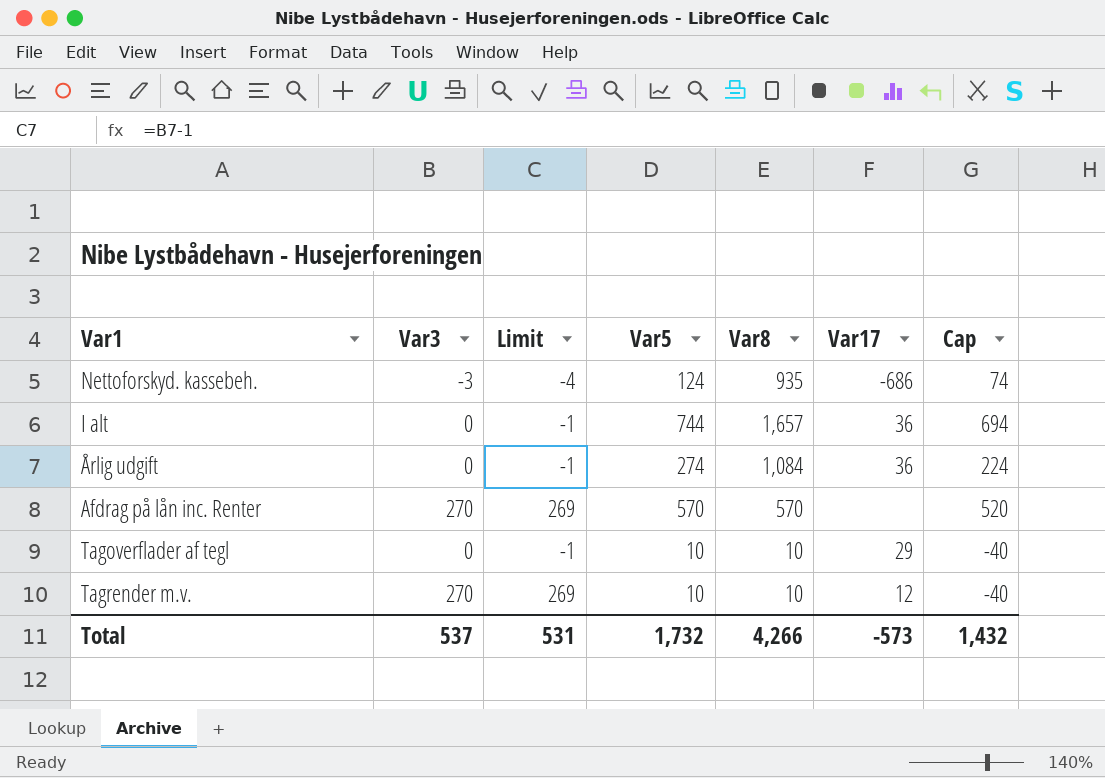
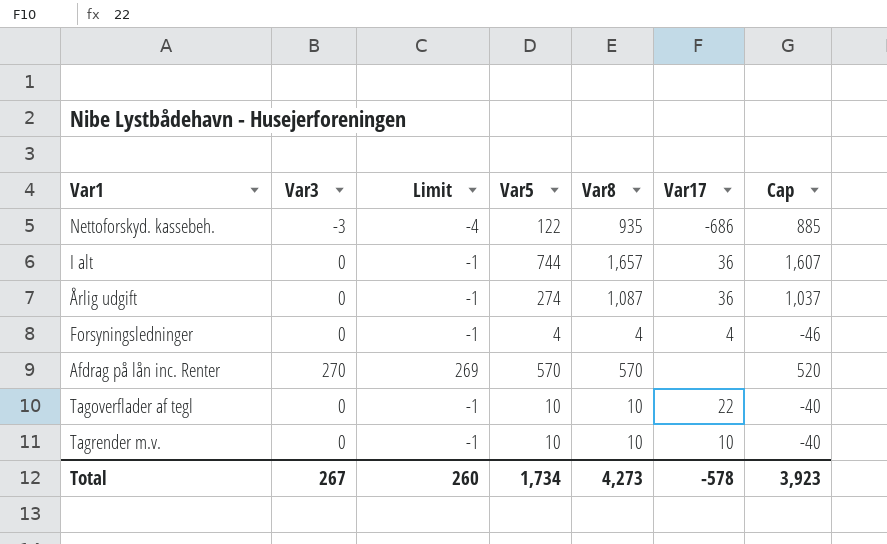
column Cap | formula: [Var5] - 50 -> [Var8] - 50
Nettoforskyd. kassebeh. | Var5: 124 -> 122
Årlig udgift | Var8: 1,084 -> 1,087
row Forsyningsledninger: none -> 0 | -1 | 4 | 4 | 4 | -46
Tagoverflader af tegl | Var17: 29 -> 22
Tagrender m.v. | Var3: 270 -> 0
Tagrender m.v. | Limit: 269 -> -1
Tagrender m.v. | Var17: 12 -> 10
Total | Var3: 537 -> 267
Total | Limit: 531 -> 260
Total | Var5: 1,732 -> 1,734
Total | Var8: 4,266 -> 4,273
Total | Var17: -573 -> -578
Total | Cap: 1,432 -> 3,923

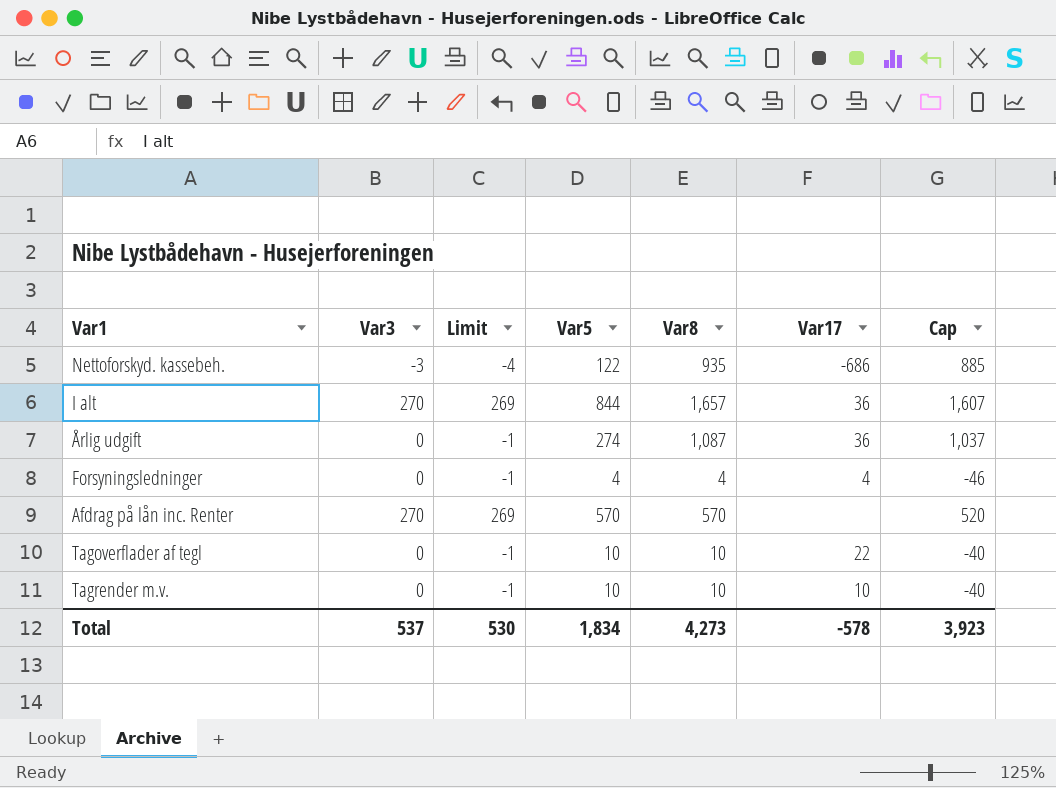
I alt | Var3: 0 -> 270
I alt | Limit: -1 -> 269
I alt | Var5: 744 -> 844
Total | Var3: 267 -> 537
Total | Limit: 260 -> 530
Total | Var5: 1,734 -> 1,834

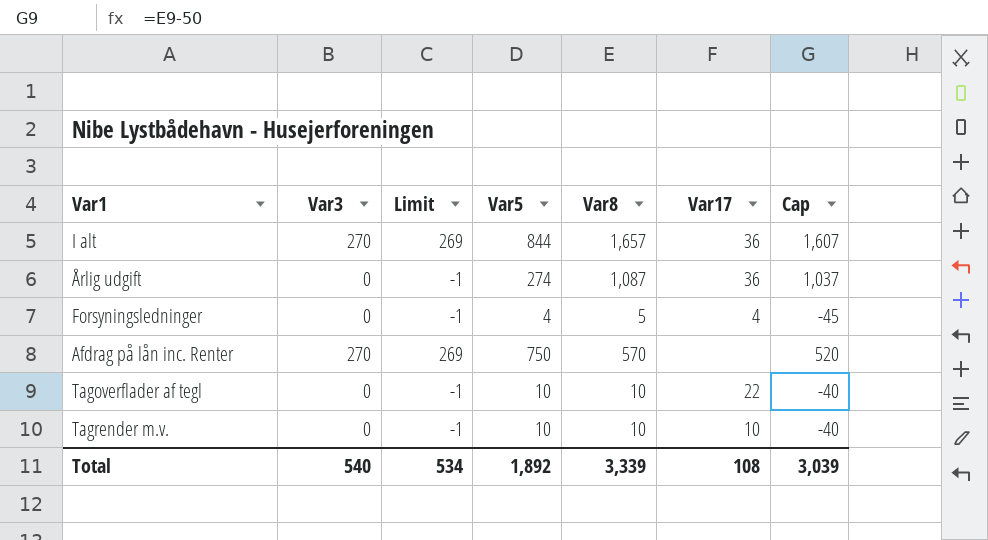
row Nettoforskyd. kassebeh.: -3 | -4 | 122 | 935 | -686 | 885 -> none
Forsyningsledninger | Var8: 4 -> 5
Forsyningsledninger | Cap: -46 -> -45
Afdrag på lån inc. Renter | Var5: 570 -> 750
Total | Var3: 537 -> 540
Total | Limit: 530 -> 534
Total | Var5: 1,834 -> 1,892
Total | Var8: 4,273 -> 3,339
Total | Var17: -578 -> 108
Total | Cap: 3,923 -> 3,039

